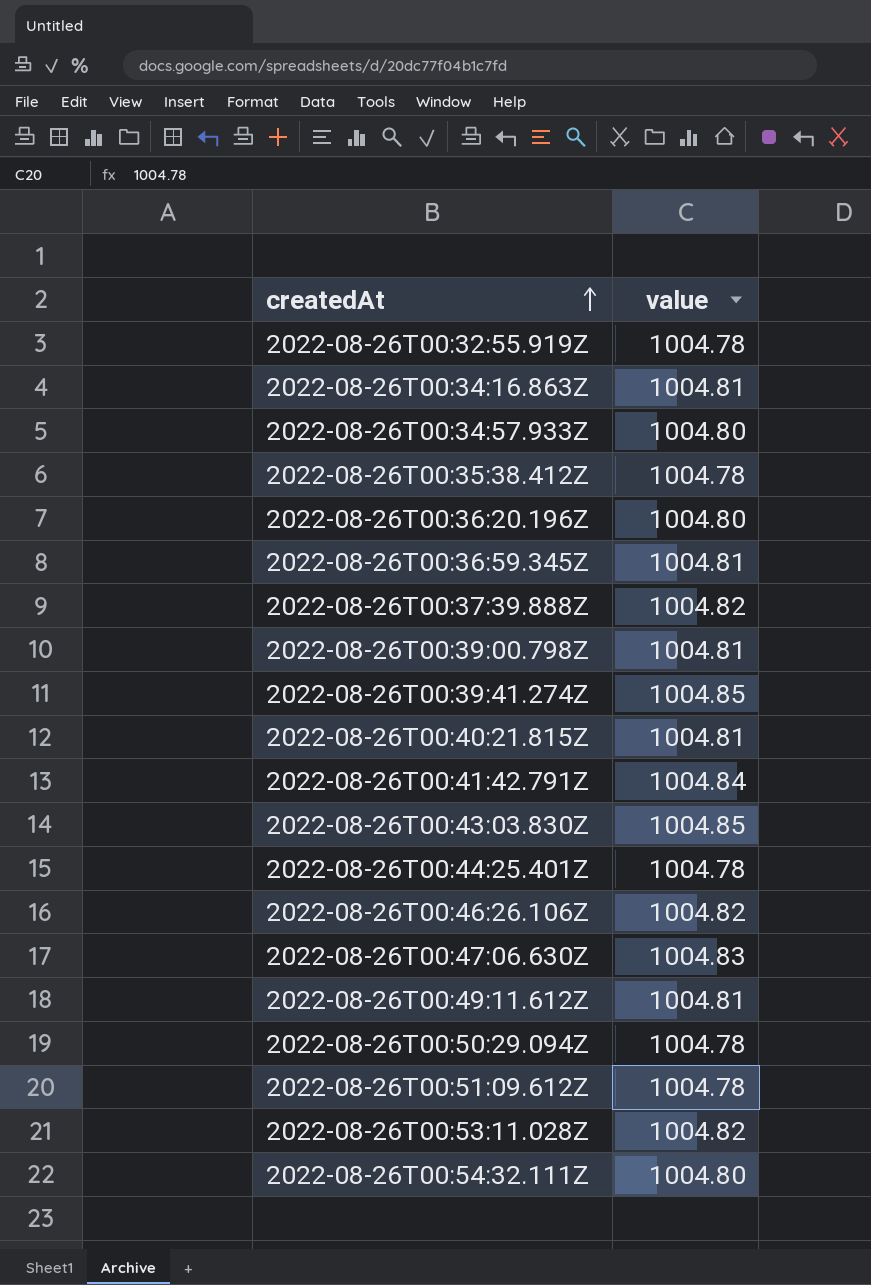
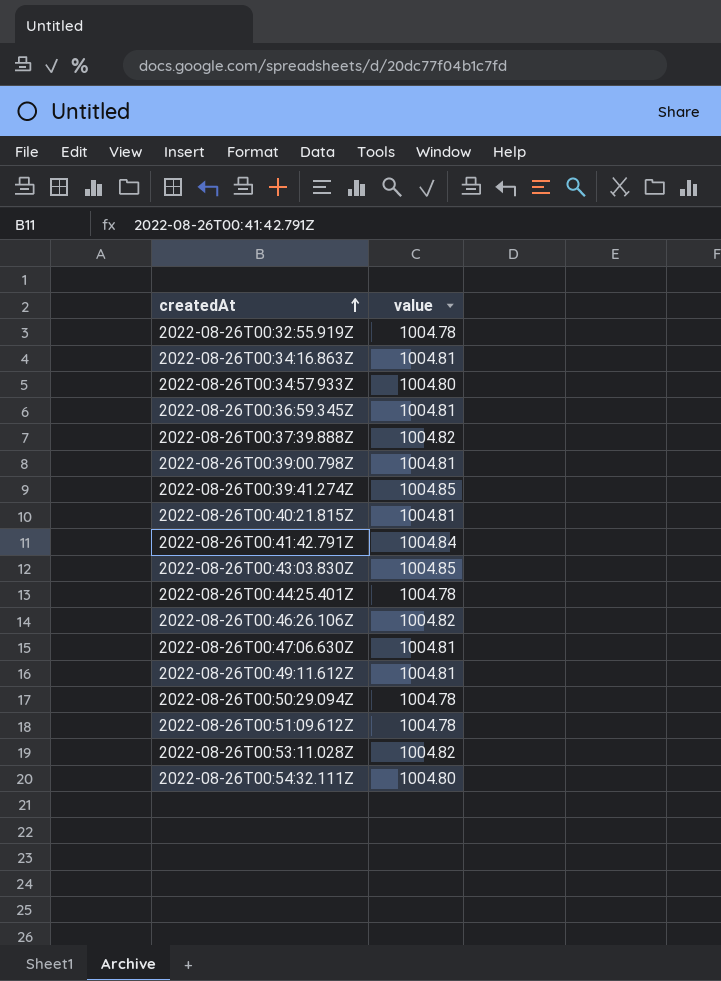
row 2022-08-26T00:35:38.412Z: 1004.78 -> none
row 2022-08-26T00:36:20.196Z: 1004.80 -> none
2022-08-26T00:47:06.630Z | value: 1004.83 -> 1004.81

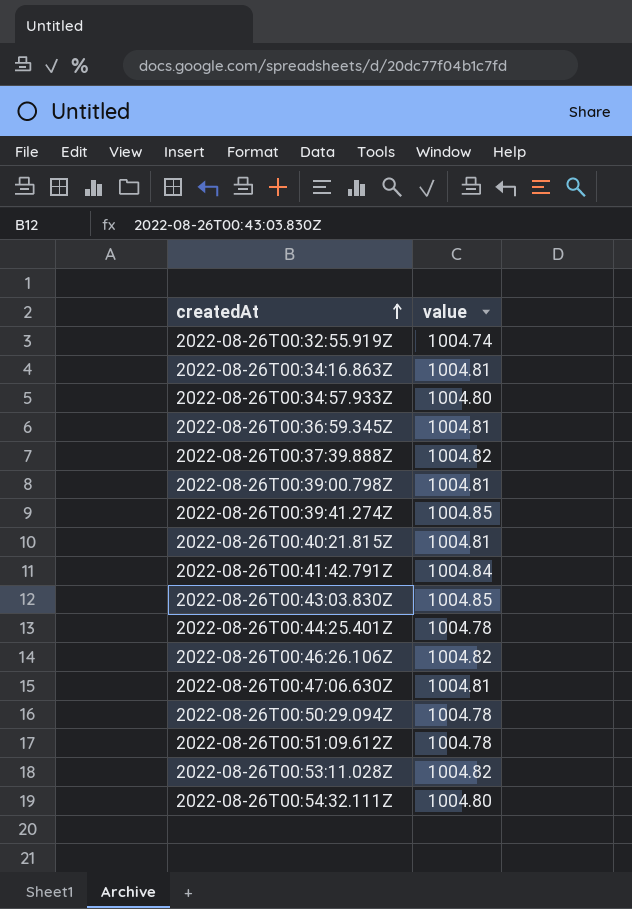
row 2022-08-26T00:49:11.612Z: 1004.81 -> none
2022-08-26T00:32:55.919Z | value: 1004.78 -> 1004.74

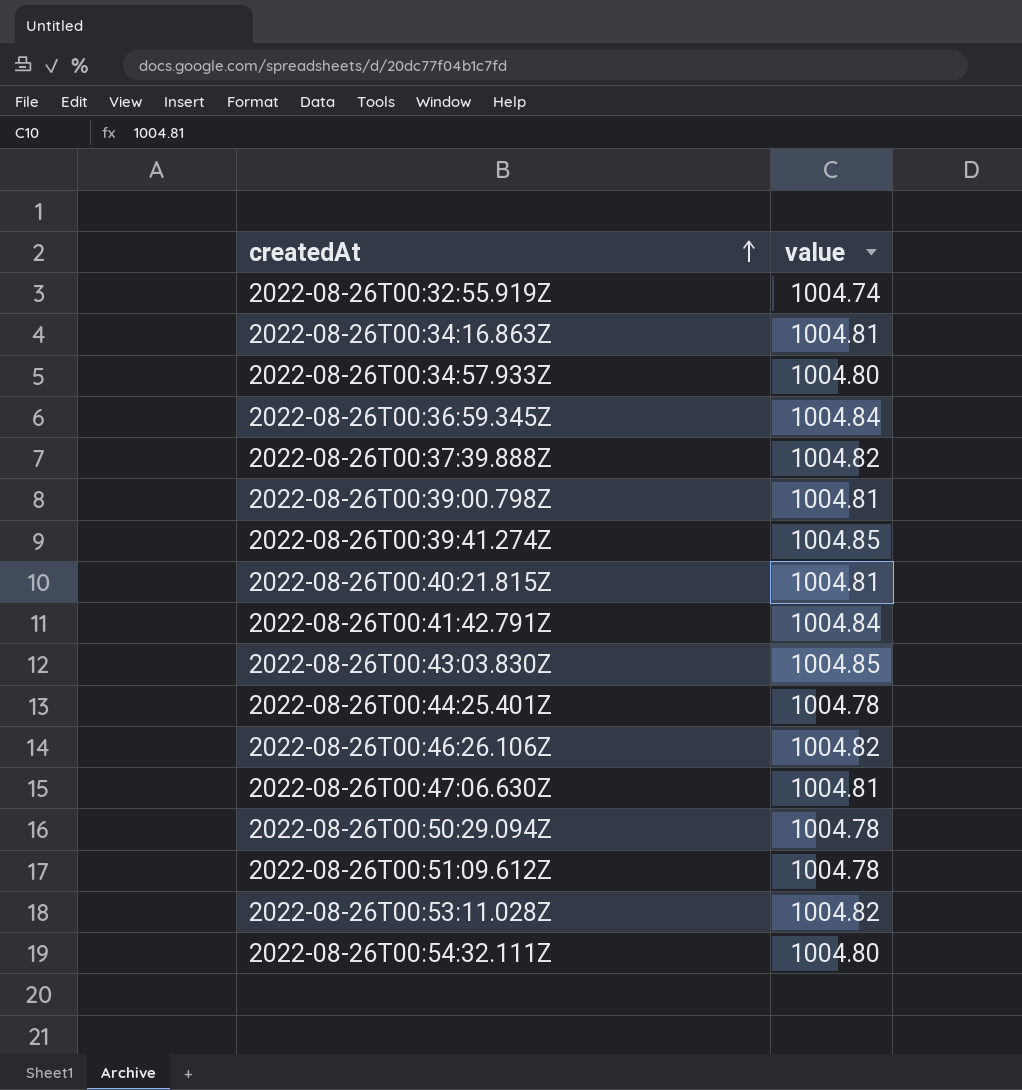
2022-08-26T00:36:59.345Z | value: 1004.81 -> 1004.84

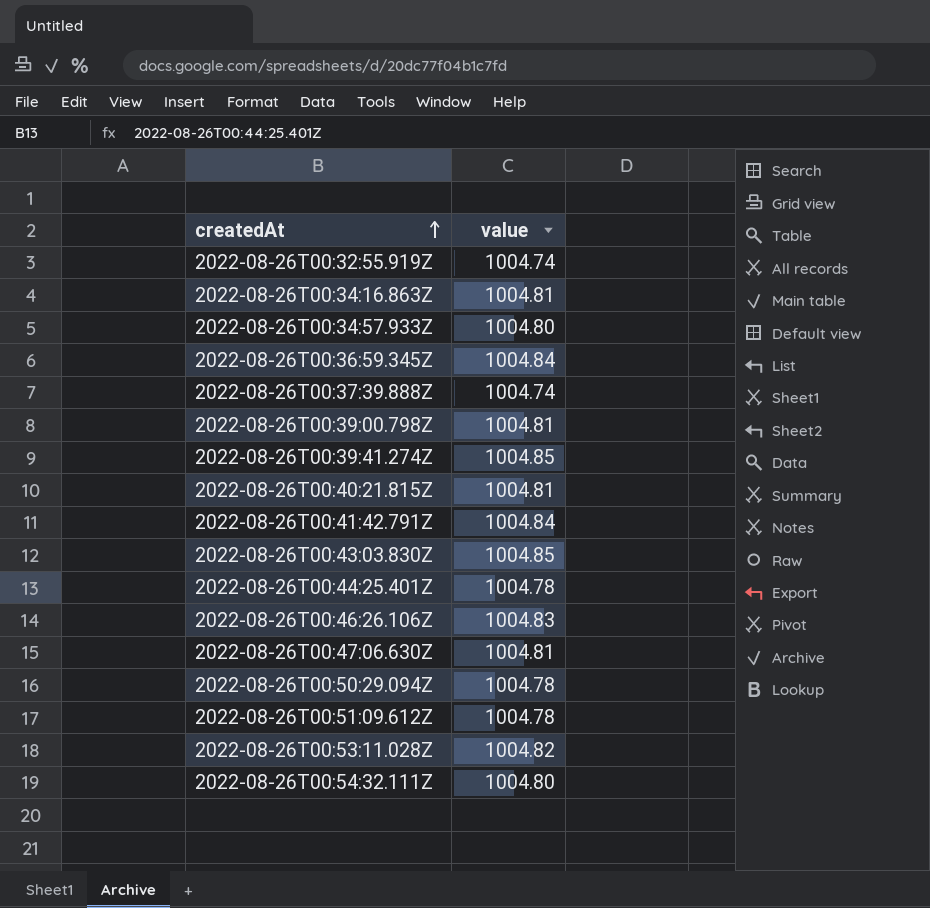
2022-08-26T00:37:39.888Z | value: 1004.82 -> 1004.74
2022-08-26T00:46:26.106Z | value: 1004.82 -> 1004.83

